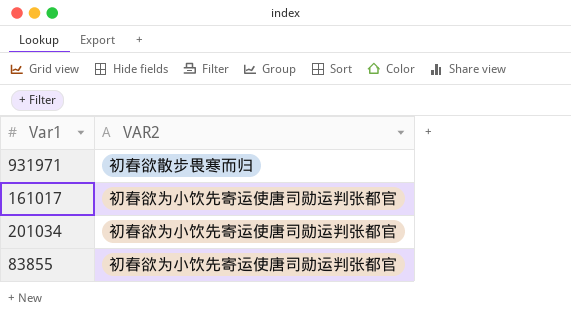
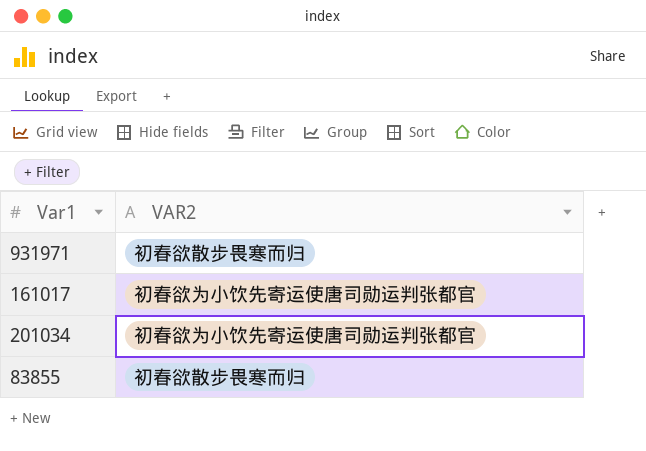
83855 | VAR2: 初春欲为小饮先寄运使唐司勋运判张都官 -> 初春欲散步畏寒而归

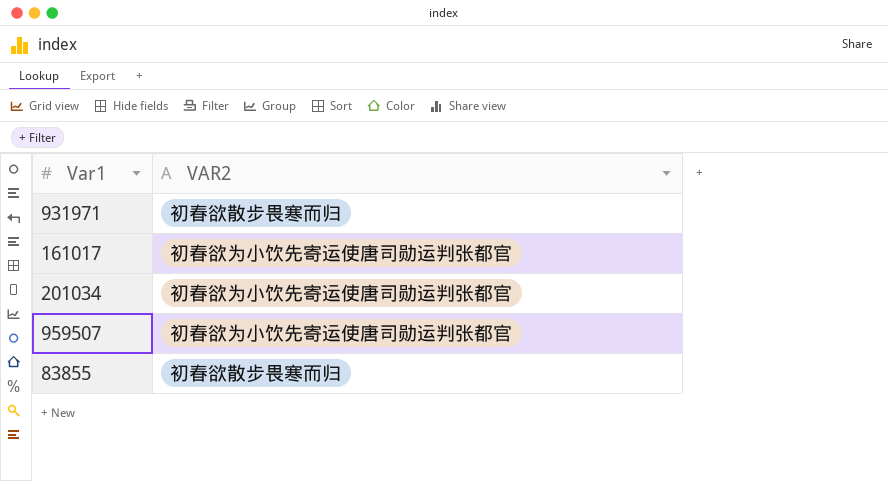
row 959507: none -> 初春欲为小饮先寄运使唐司勋运判张都官

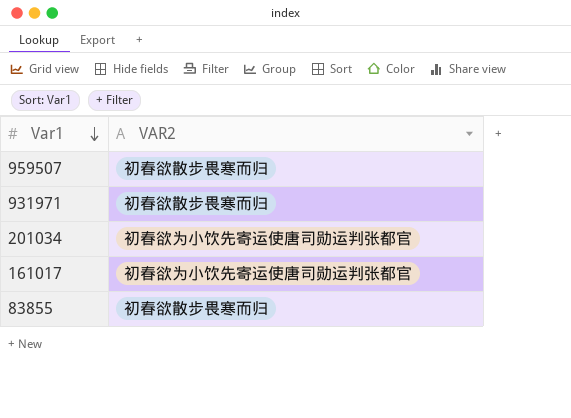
row order: none -> Var1 descending
959507 | VAR2: 初春欲为小饮先寄运使唐司勋运判张都官 -> 初春欲散步畏寒而归

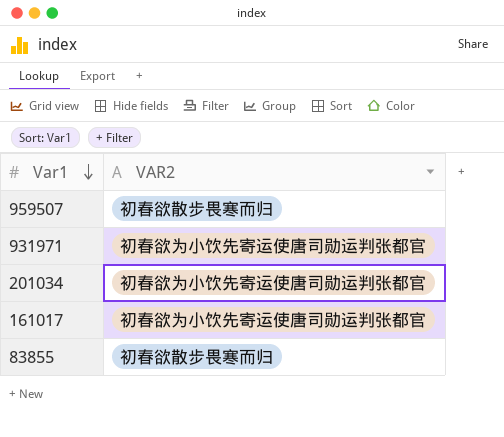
931971 | VAR2: 初春欲散步畏寒而归 -> 初春欲为小饮先寄运使唐司勋运判张都官

